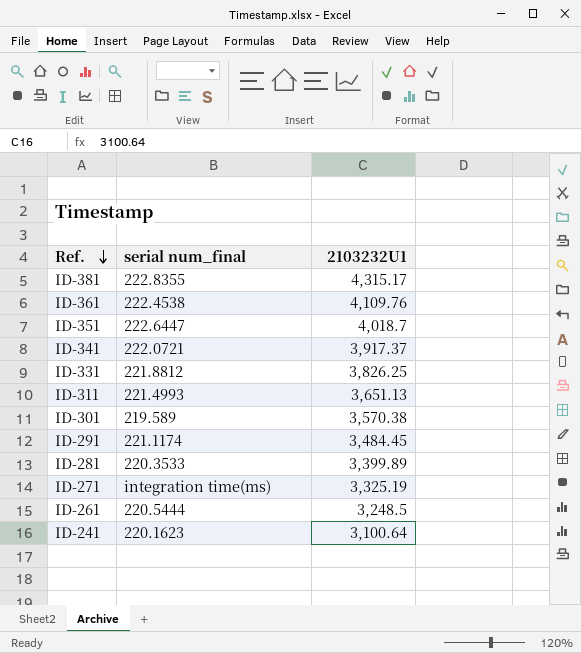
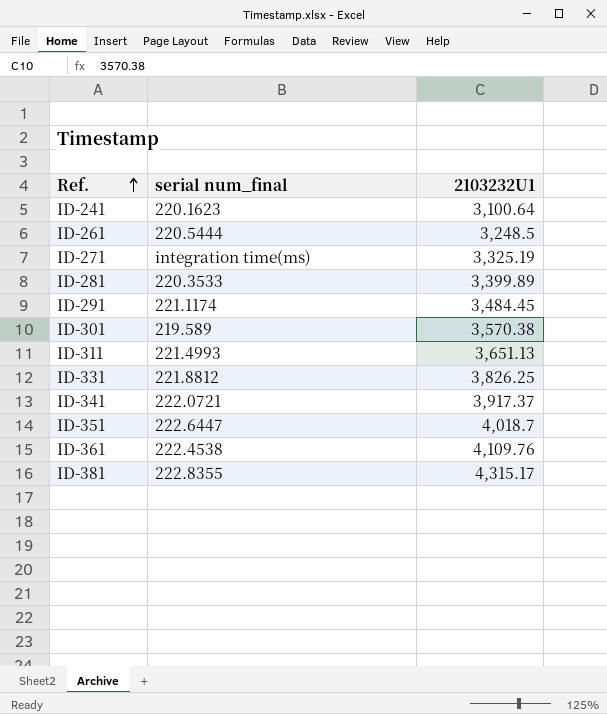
row order: Ref. descending -> Ref. ascending

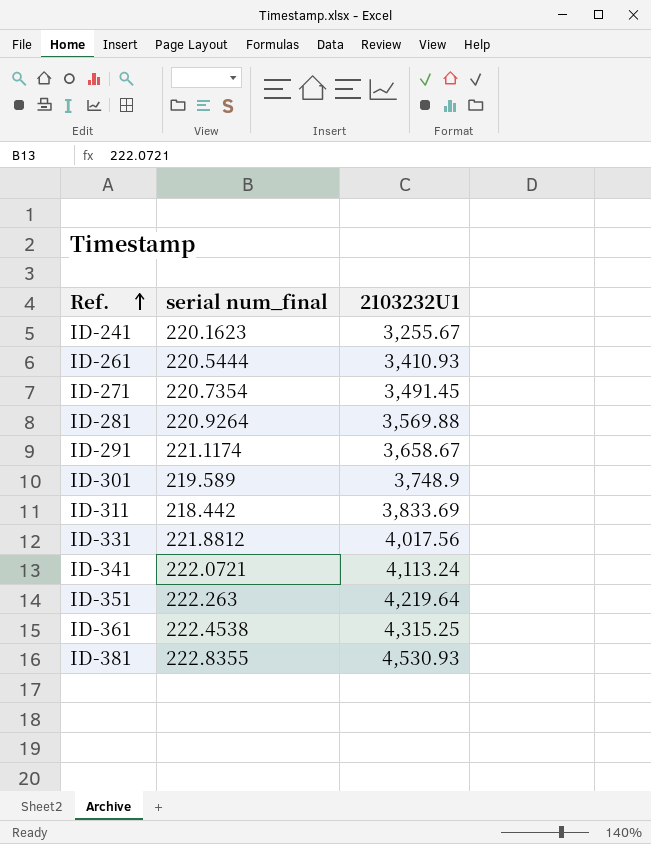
ID-241 | 2103232U1: 3,100.64 -> 3,255.67
ID-261 | 2103232U1: 3,248.5 -> 3,410.93
ID-271 | serial num_final: integration time(ms) -> 220.7354
ID-271 | 2103232U1: 3,325.19 -> 3,491.45
ID-281 | serial num_final: 220.3533 -> 220.9264
ID-281 | 2103232U1: 3,399.89 -> 3,569.88
ID-291 | 2103232U1: 3,484.45 -> 3,658.67
ID-301 | 2103232U1: 3,570.38 -> 3,748.9
ID-311 | serial num_final: 221.4993 -> 218.442
ID-311 | 2103232U1: 3,651.13 -> 3,833.69
ID-331 | 2103232U1: 3,826.25 -> 4,017.56
ID-341 | 2103232U1: 3,917.37 -> 4,113.24
ID-351 | serial num_final: 222.6447 -> 222.263
ID-351 | 2103232U1: 4,018.7 -> 4,219.64
ID-361 | 2103232U1: 4,109.76 -> 4,315.25
ID-381 | 2103232U1: 4,315.17 -> 4,530.93

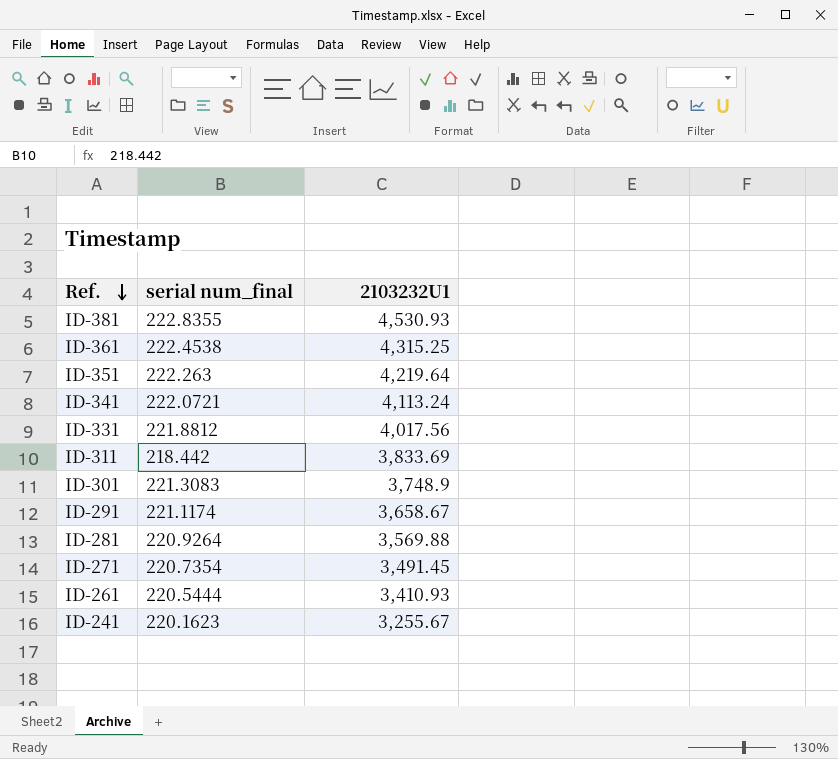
row order: Ref. ascending -> Ref. descending
ID-301 | serial num_final: 219.589 -> 221.3083

